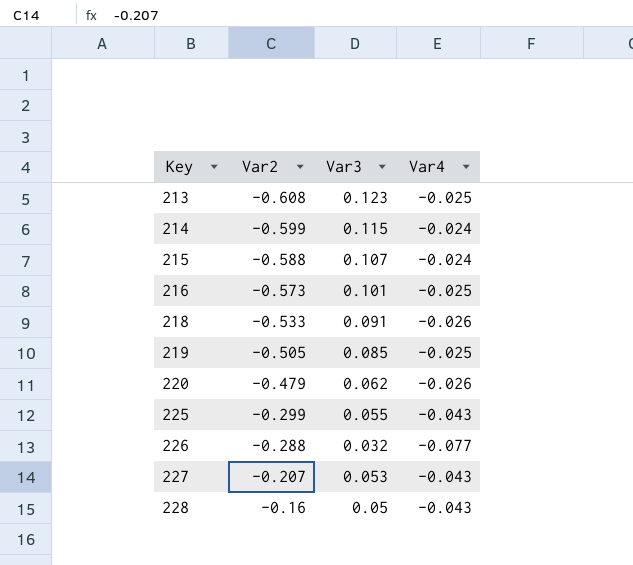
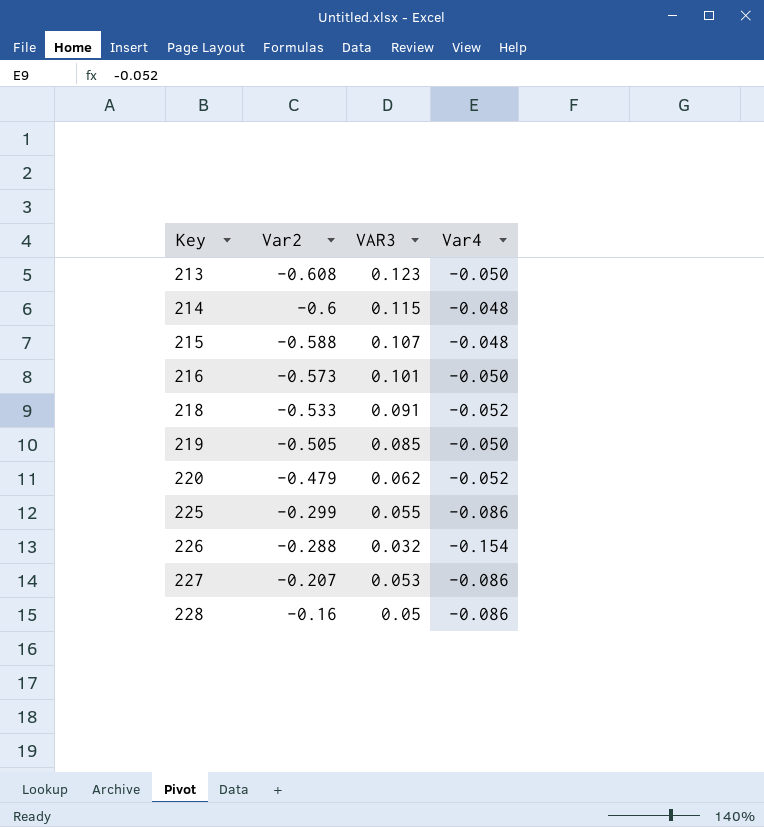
column name: Var3 -> VAR3
213 | Var4: -0.025 -> -0.050
214 | Var2: -0.599 -> -0.6
214 | Var4: -0.024 -> -0.048
215 | Var4: -0.024 -> -0.048
216 | Var4: -0.025 -> -0.050
218 | Var4: -0.026 -> -0.052
219 | Var4: -0.025 -> -0.050
220 | Var4: -0.026 -> -0.052
225 | Var4: -0.043 -> -0.086
226 | Var4: -0.077 -> -0.154
227 | Var4: -0.043 -> -0.086
228 | Var4: -0.043 -> -0.086

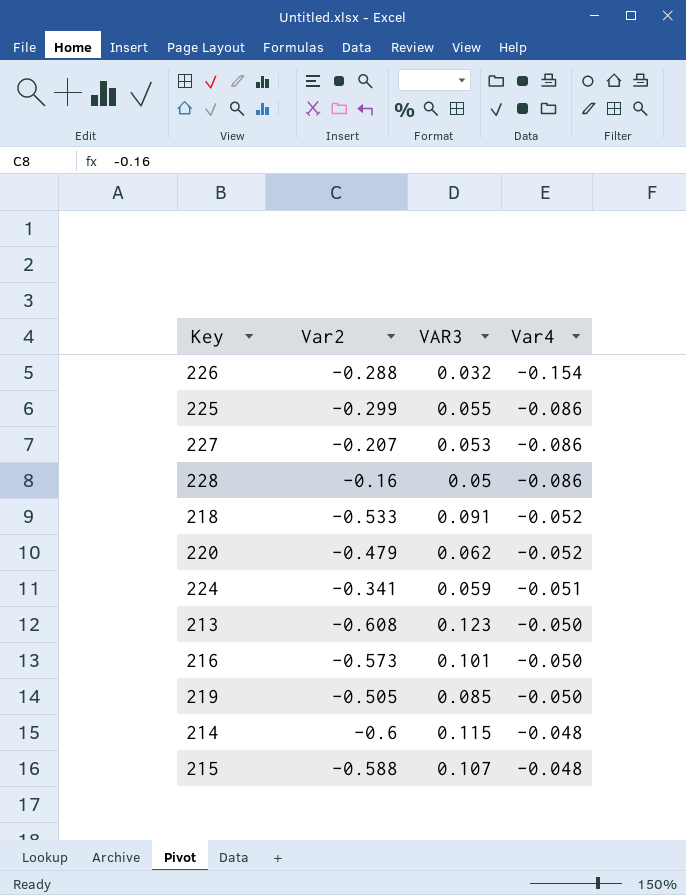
row order: Key ascending -> Var4 ascending
row 224: none -> -0.341 | 0.059 | -0.051

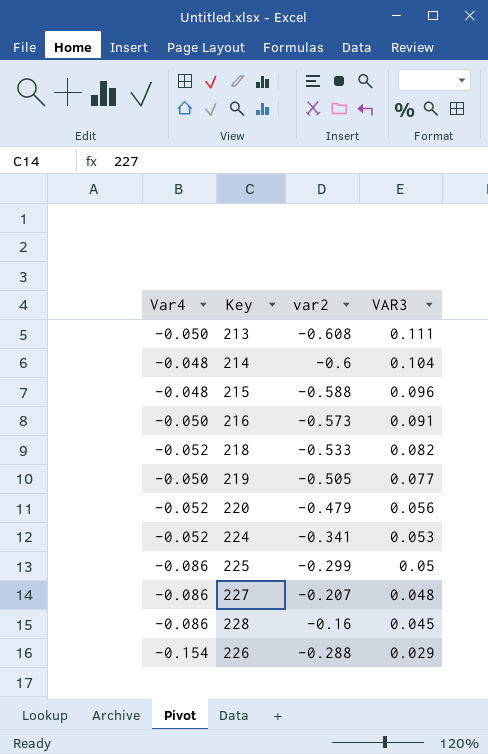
row order: Var4 ascending -> VAR3 descending
column Var4 | position: 4 -> 1
column name: Var2 -> var2
213 | VAR3: 0.123 -> 0.111
214 | VAR3: 0.115 -> 0.104
215 | VAR3: 0.107 -> 0.096
216 | VAR3: 0.101 -> 0.091
218 | VAR3: 0.091 -> 0.082
219 | VAR3: 0.085 -> 0.077
220 | VAR3: 0.062 -> 0.056
224 | Var4: -0.051 -> -0.052
224 | VAR3: 0.059 -> 0.053
225 | VAR3: 0.055 -> 0.05
227 | VAR3: 0.053 -> 0.048
228 | VAR3: 0.05 -> 0.045
226 | VAR3: 0.032 -> 0.029

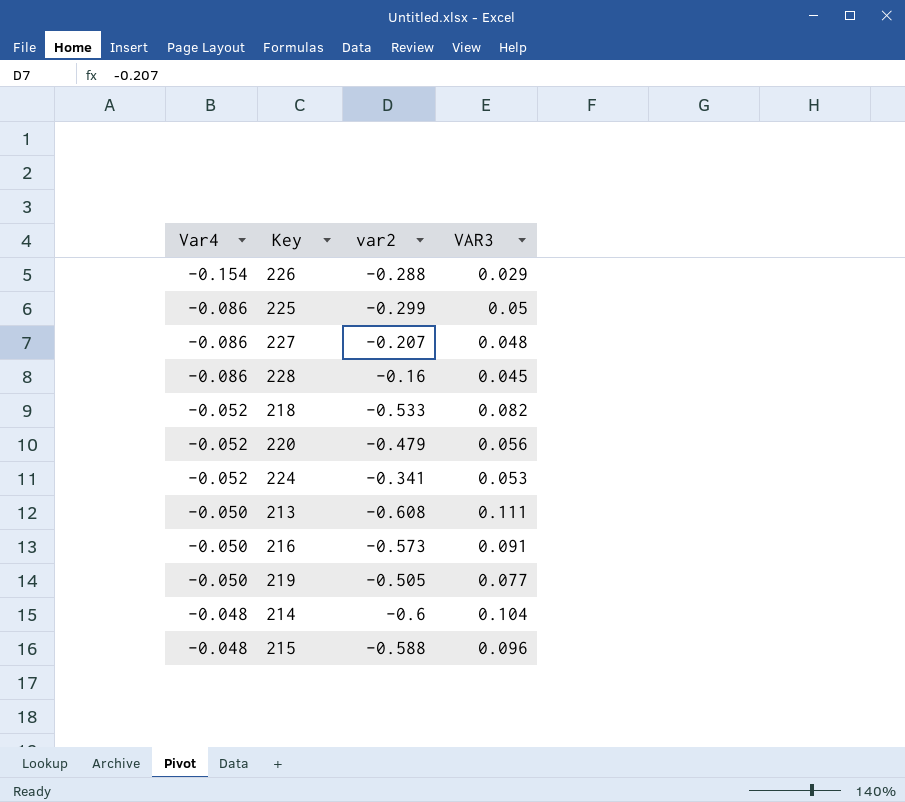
row order: VAR3 descending -> Var4 ascending

